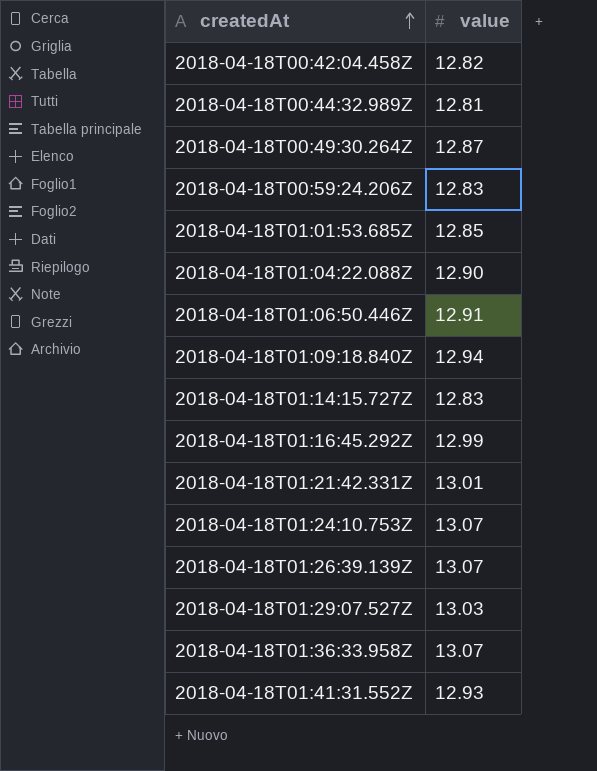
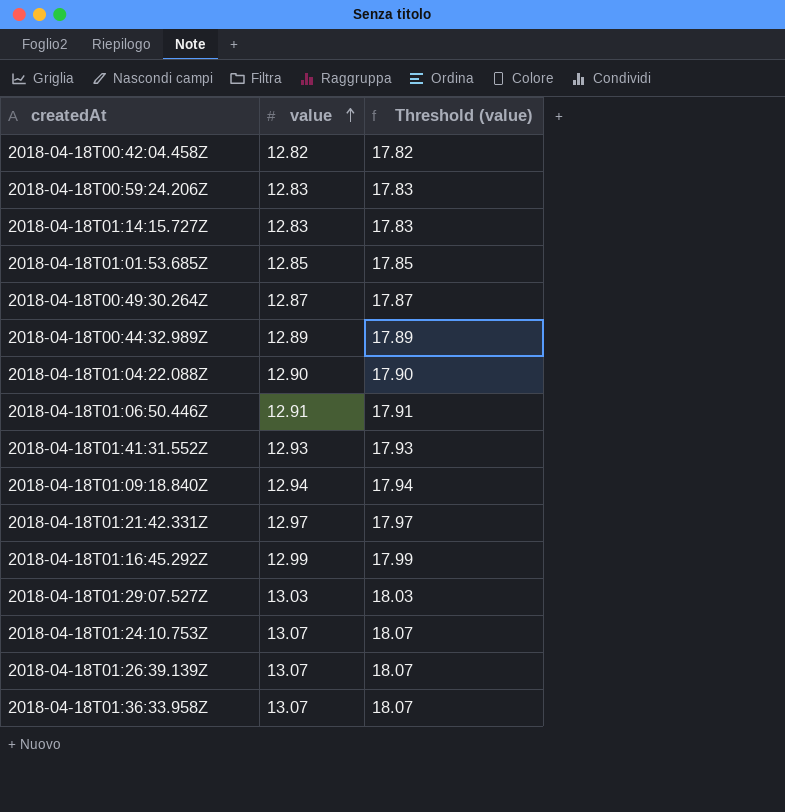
row order: createdAt ascending -> value ascending
column Threshold (value) | formula: none -> [value] + 5
2018-04-18T00:44:32.989Z | value: 12.81 -> 12.89
2018-04-18T01:21:42.331Z | value: 13.01 -> 12.97

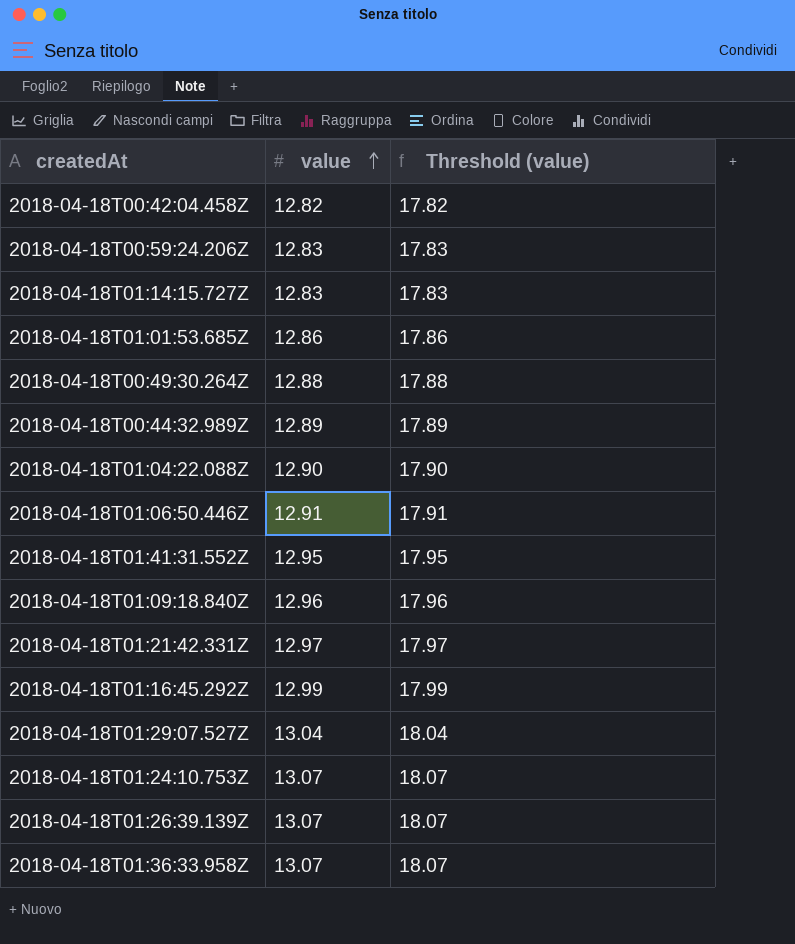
2018-04-18T01:01:53.685Z | value: 12.85 -> 12.86
2018-04-18T01:01:53.685Z | Threshold (value): 17.85 -> 17.86
2018-04-18T00:49:30.264Z | value: 12.87 -> 12.88
2018-04-18T00:49:30.264Z | Threshold (value): 17.87 -> 17.88
2018-04-18T01:41:31.552Z | value: 12.93 -> 12.95
2018-04-18T01:41:31.552Z | Threshold (value): 17.93 -> 17.95
2018-04-18T01:09:18.840Z | value: 12.94 -> 12.96
2018-04-18T01:09:18.840Z | Threshold (value): 17.94 -> 17.96
2018-04-18T01:29:07.527Z | value: 13.03 -> 13.04
2018-04-18T01:29:07.527Z | Threshold (value): 18.03 -> 18.04

